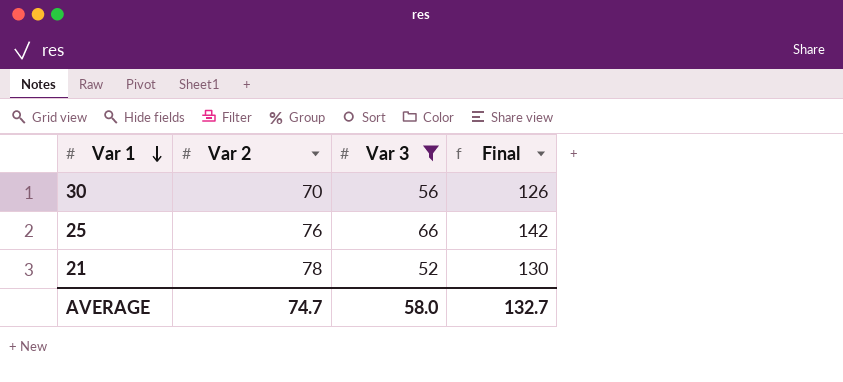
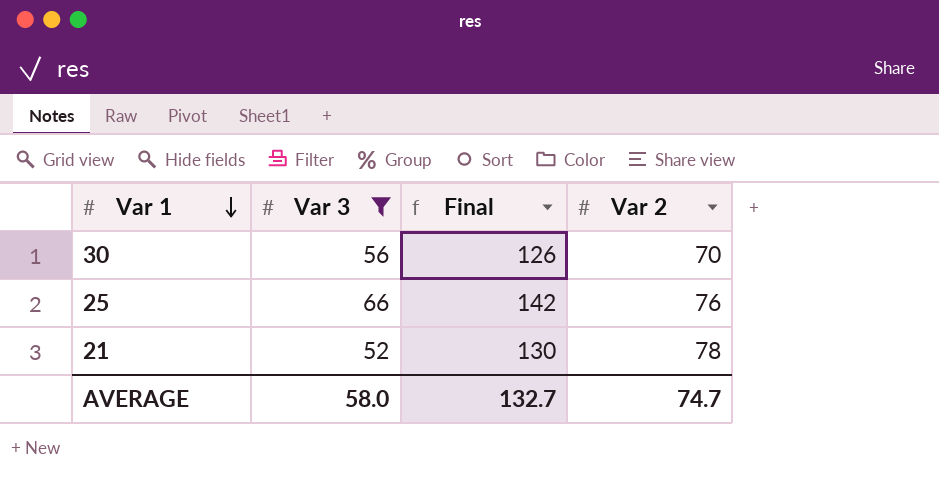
column Var 2 | position: 2 -> 4

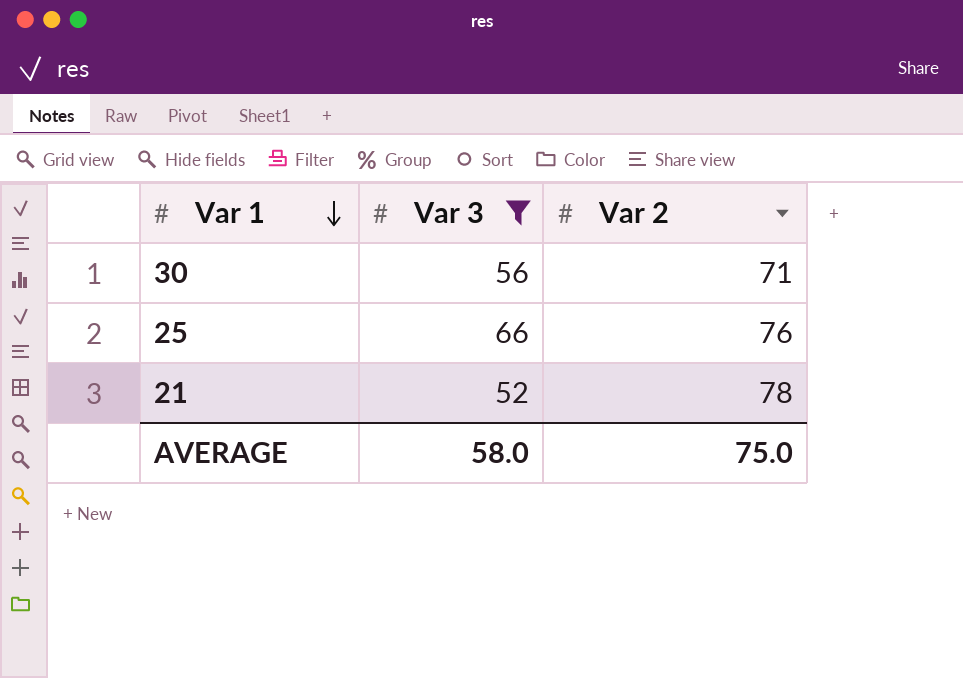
column Final | formula: [Var 3] + [Var 2] -> none
30 | Var 2: 70 -> 71
AVERAGE | Var 2: 74.7 -> 75.0

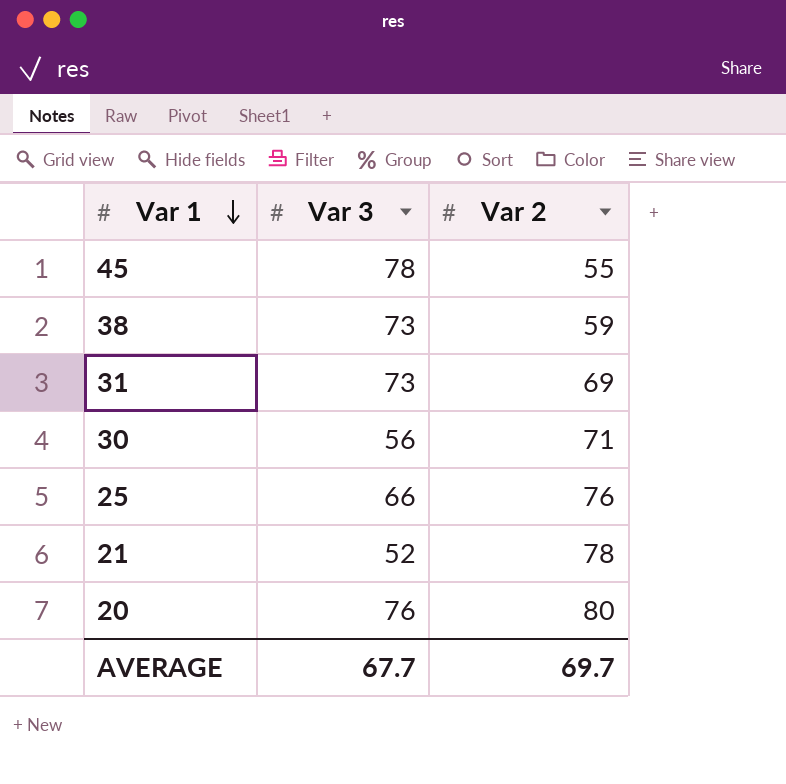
filter: Var 3 <= 66 -> none
AVERAGE | Var 3: 58.0 -> 67.7
AVERAGE | Var 2: 75.0 -> 69.7

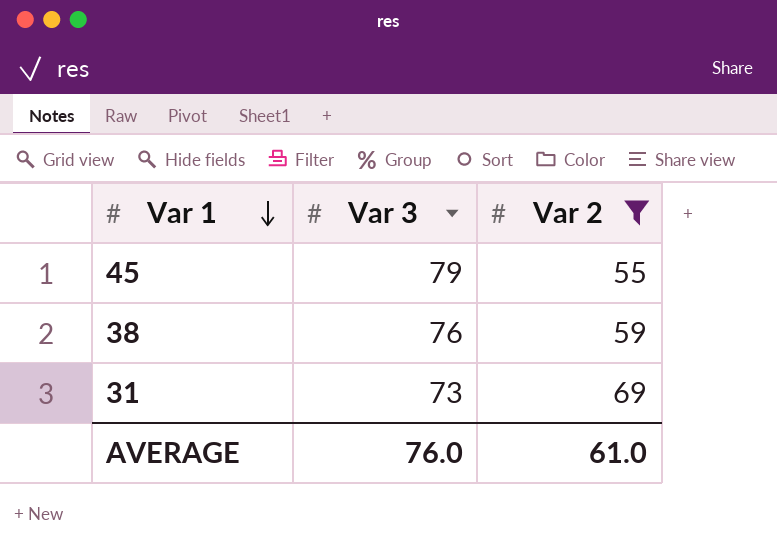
filter: none -> Var 2 <= 69
45 | Var 3: 78 -> 79
38 | Var 3: 73 -> 76
AVERAGE | Var 3: 67.7 -> 76.0
AVERAGE | Var 2: 69.7 -> 61.0

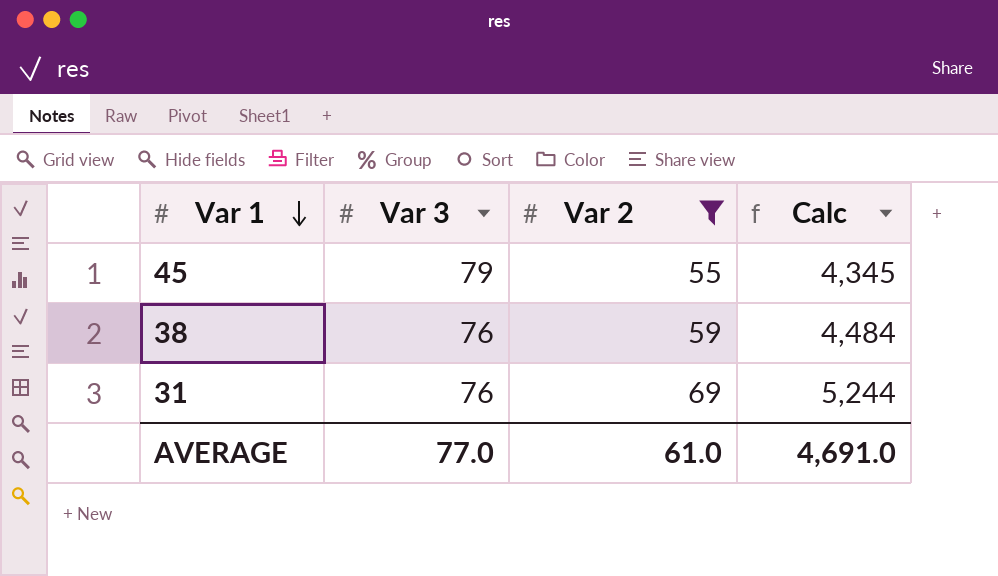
column Calc | formula: none -> [Var 3] * [Var 2]
31 | Var 3: 73 -> 76
AVERAGE | Var 3: 76.0 -> 77.0

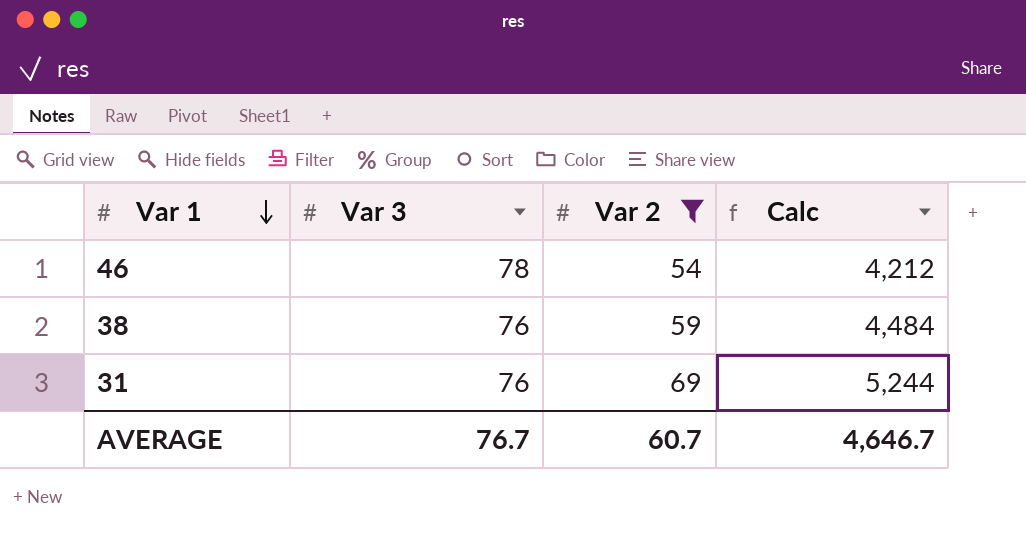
row 45: 79 | 55 | 4,345 -> none
row 46: none -> 78 | 54 | 4,212
AVERAGE | Var 3: 77.0 -> 76.7
AVERAGE | Var 2: 61.0 -> 60.7
AVERAGE | Calc: 4,691.0 -> 4,646.7

